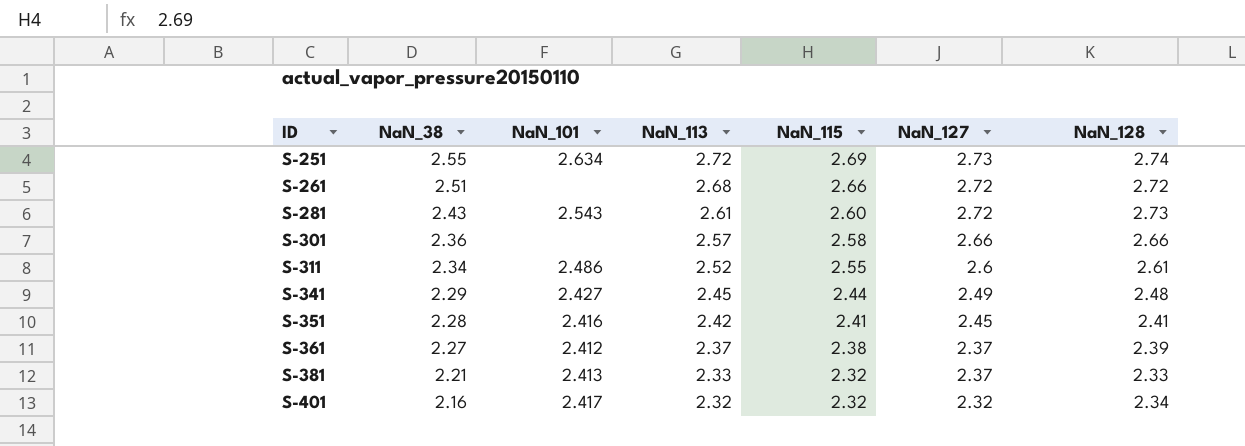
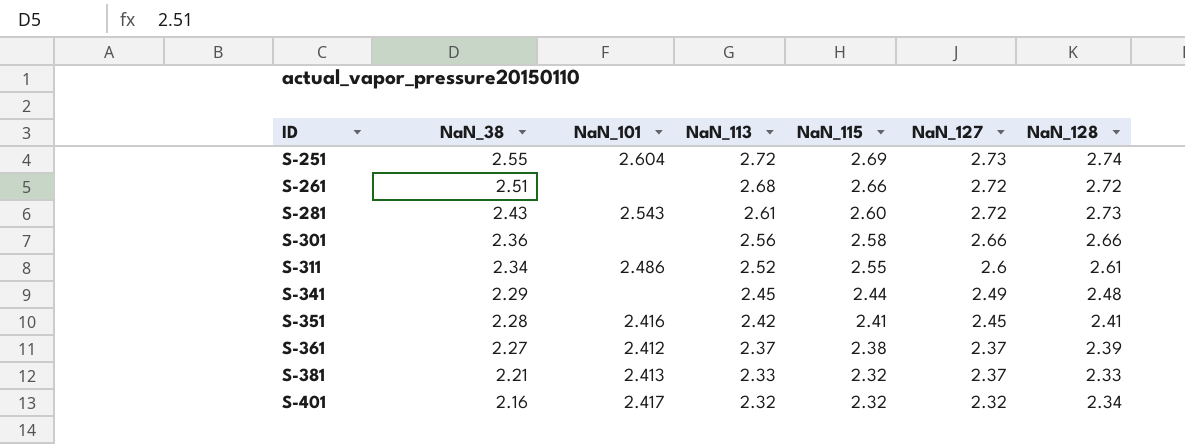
S-251 | NaN_101: 2.634 -> 2.604
S-301 | NaN_113: 2.57 -> 2.56
S-341 | NaN_101: 2.427 -> none

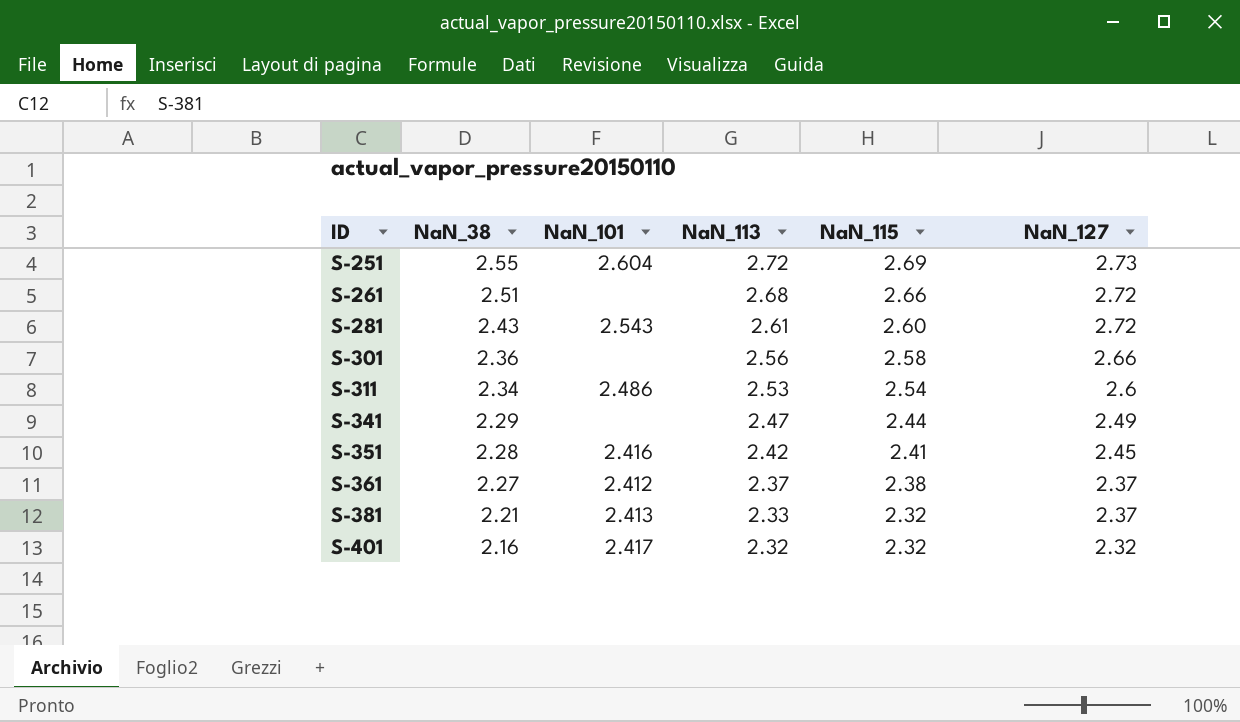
column NaN_128 | position: 7 -> none
S-311 | NaN_113: 2.52 -> 2.53
S-311 | NaN_115: 2.55 -> 2.54
S-341 | NaN_113: 2.45 -> 2.47

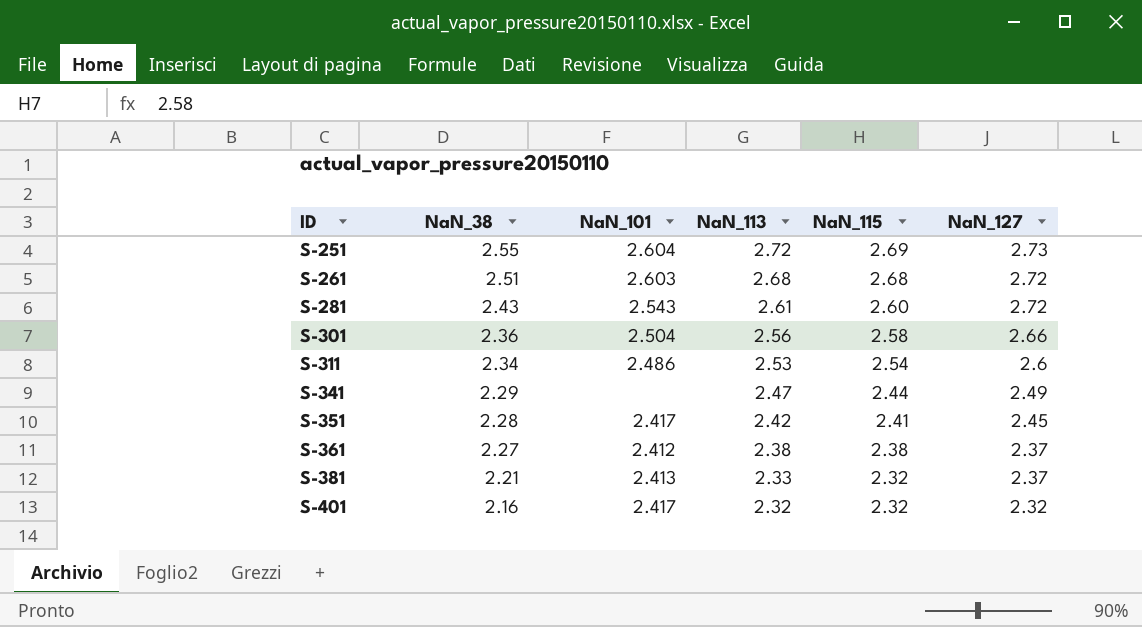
S-261 | NaN_101: none -> 2.603
S-261 | NaN_115: 2.66 -> 2.68
S-301 | NaN_101: none -> 2.504
S-351 | NaN_101: 2.416 -> 2.417
S-361 | NaN_113: 2.37 -> 2.38

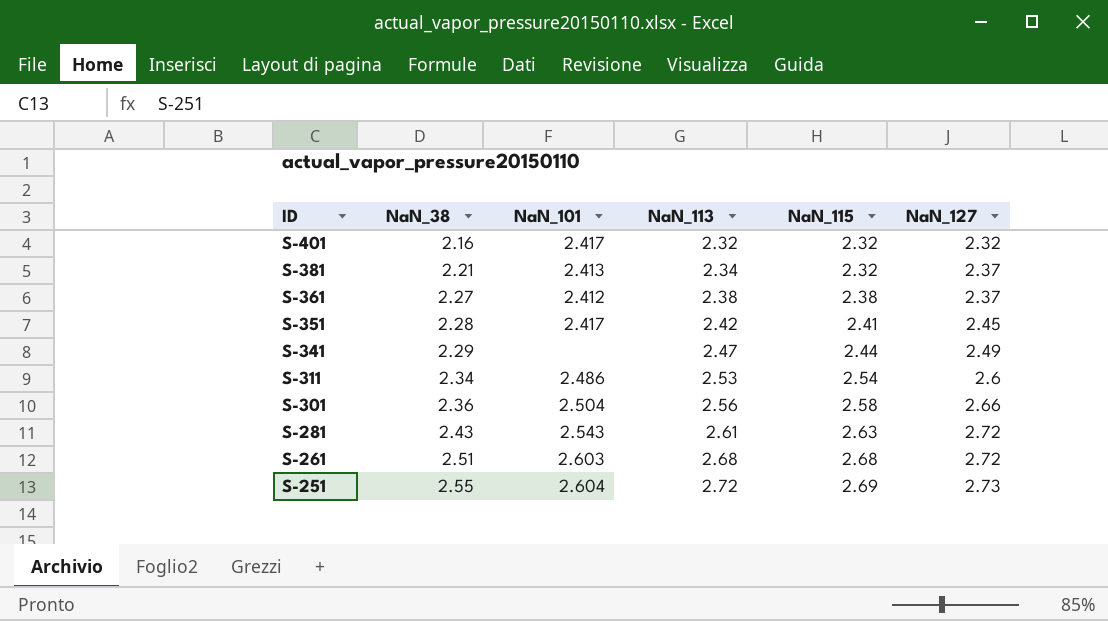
row order: ID ascending -> ID descending
S-381 | NaN_113: 2.33 -> 2.34
S-281 | NaN_115: 2.60 -> 2.63

